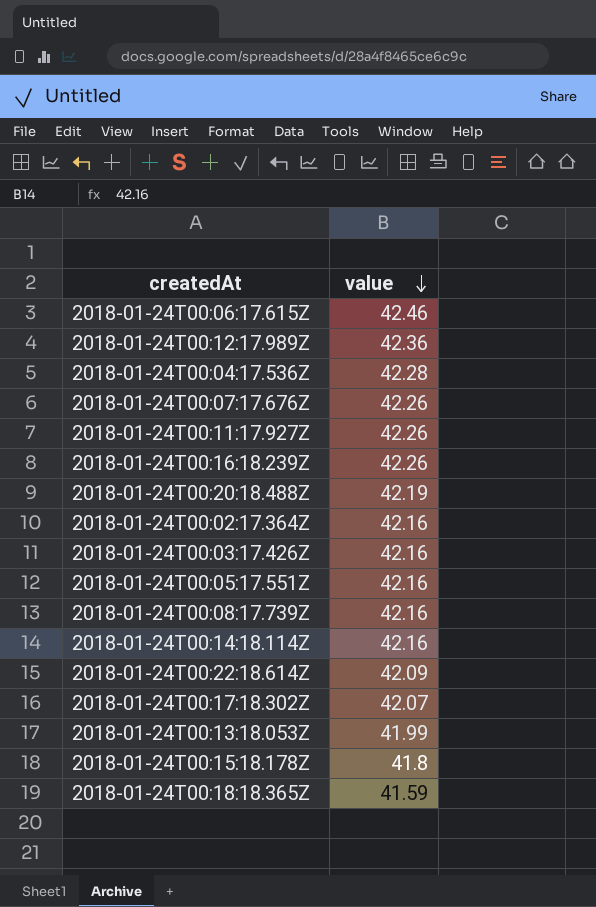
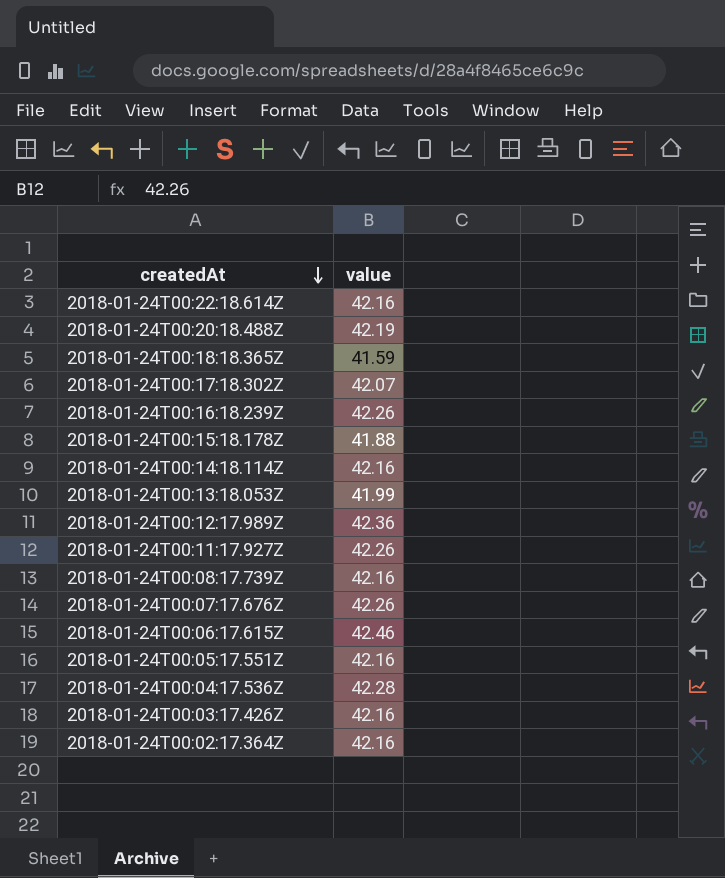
row order: value descending -> createdAt descending
2018-01-24T00:22:18.614Z | value: 42.09 -> 42.16
2018-01-24T00:15:18.178Z | value: 41.8 -> 41.88

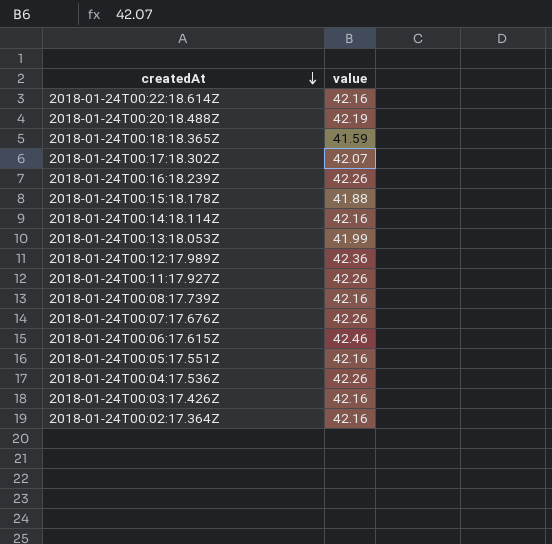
2018-01-24T00:04:17.536Z | value: 42.28 -> 42.26

